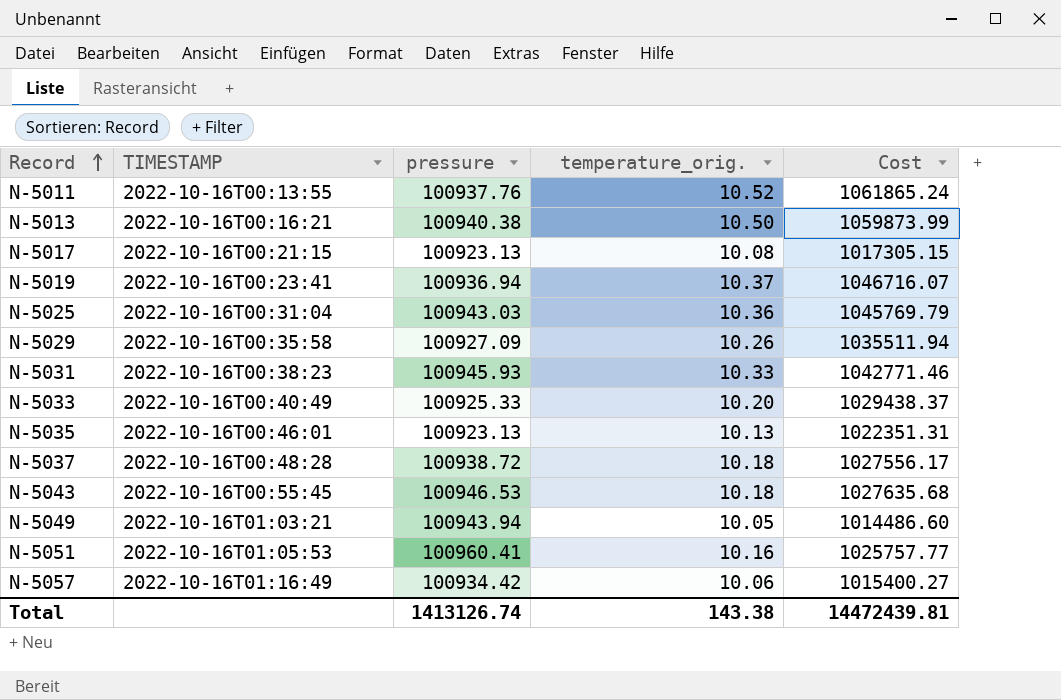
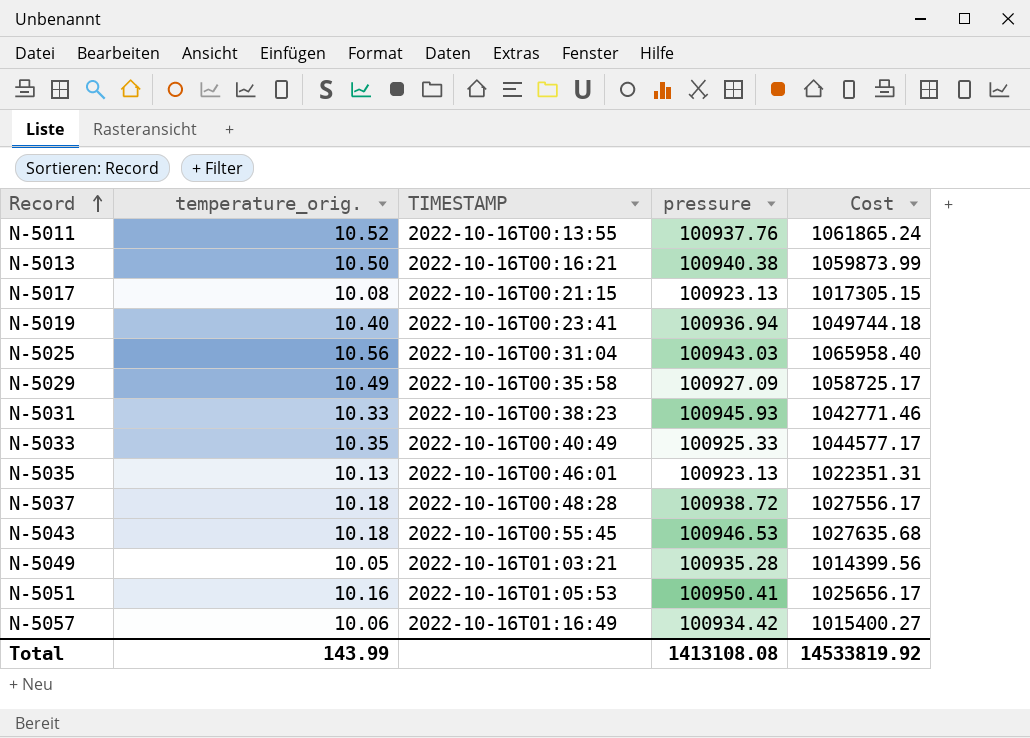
column temperature_orig. | position: 4 -> 2
N-5019 | temperature_orig.: 10.37 -> 10.40
N-5019 | Cost: 1046716.07 -> 1049744.18
N-5025 | temperature_orig.: 10.36 -> 10.56
N-5025 | Cost: 1045769.79 -> 1065958.40
N-5029 | temperature_orig.: 10.26 -> 10.49
N-5029 | Cost: 1035511.94 -> 1058725.17
N-5033 | temperature_orig.: 10.20 -> 10.35
N-5033 | Cost: 1029438.37 -> 1044577.17
N-5049 | pressure: 100943.94 -> 100935.28
N-5049 | Cost: 1014486.60 -> 1014399.56
N-5051 | pressure: 100960.41 -> 100950.41
N-5051 | Cost: 1025757.77 -> 1025656.17
Total | temperature_orig.: 143.38 -> 143.99
Total | pressure: 1413126.74 -> 1413108.08
Total | Cost: 14472439.81 -> 14533819.92

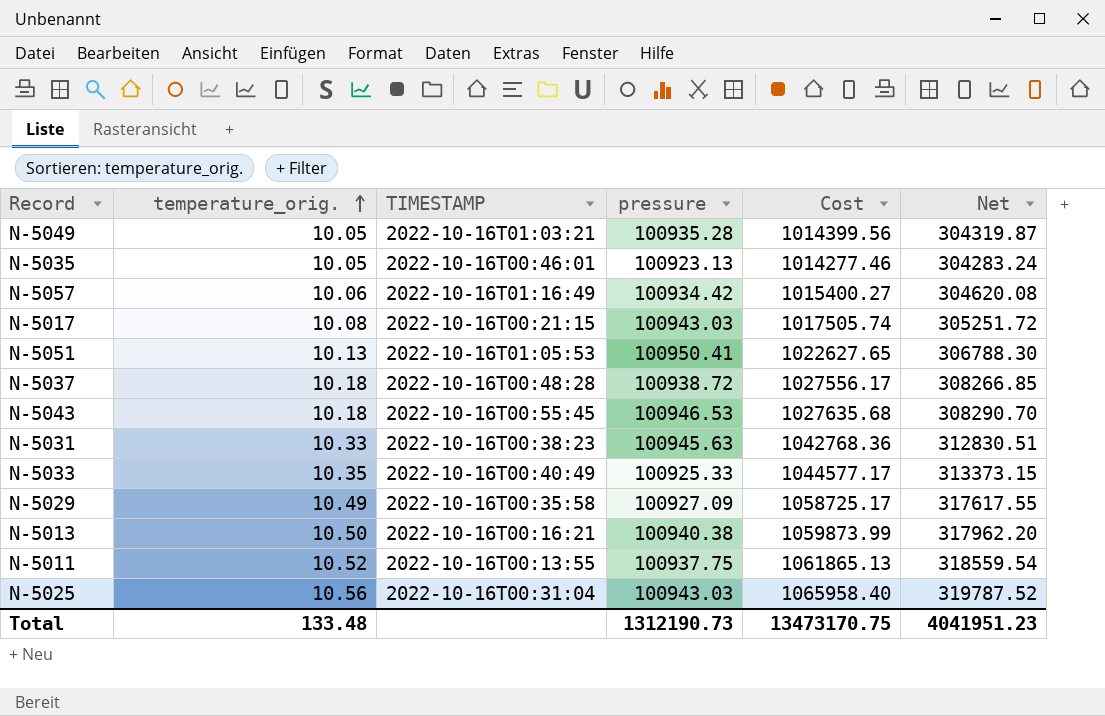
row order: Record ascending -> temperature_orig. ascending
column Net | formula: none -> [Cost] * 0.3
row N-5019: 10.40 | 2022-10-16T00:23:41 | 100936.94 | 1049744.18 -> none
N-5035 | temperature_orig.: 10.13 -> 10.05
N-5035 | Cost: 1022351.31 -> 1014277.46
N-5017 | pressure: 100923.13 -> 100943.03
N-5017 | Cost: 1017305.15 -> 1017505.74
N-5051 | temperature_orig.: 10.16 -> 10.13
N-5051 | Cost: 1025656.17 -> 1022627.65
N-5031 | pressure: 100945.93 -> 100945.63
N-5031 | Cost: 1042771.46 -> 1042768.36
N-5011 | pressure: 100937.76 -> 100937.75
N-5011 | Cost: 1061865.24 -> 1061865.13
Total | temperature_orig.: 143.99 -> 133.48
Total | pressure: 1413108.08 -> 1312190.73
Total | Cost: 14533819.92 -> 13473170.75

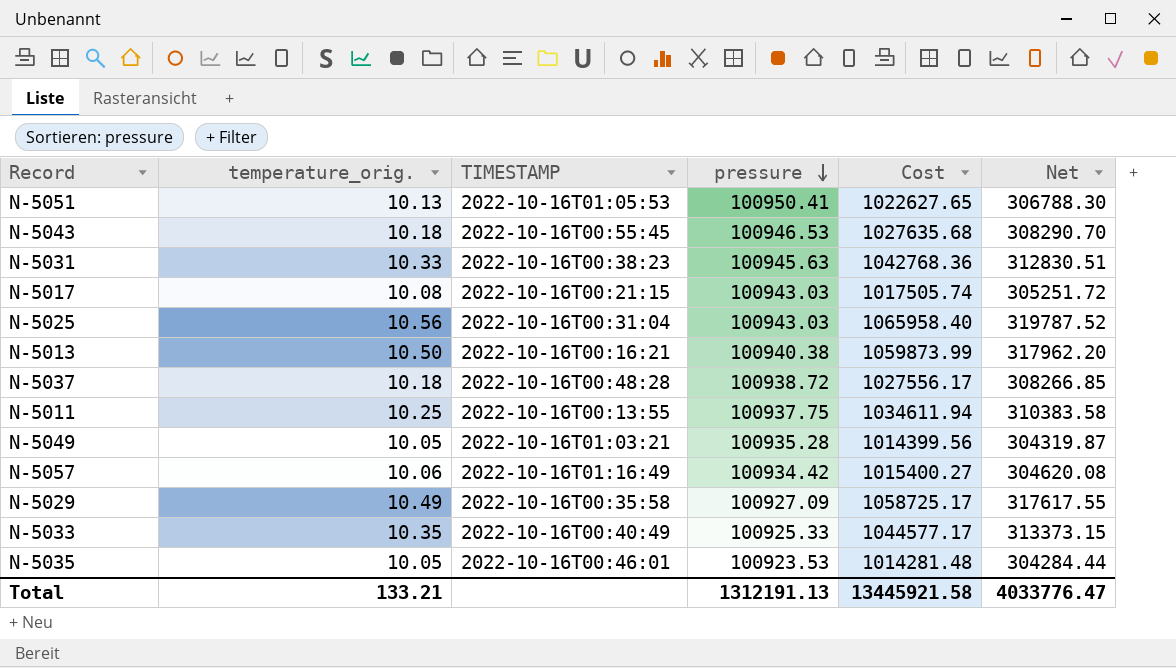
row order: temperature_orig. ascending -> pressure descending
N-5011 | temperature_orig.: 10.52 -> 10.25
N-5011 | Cost: 1061865.13 -> 1034611.94
N-5011 | Net: 318559.54 -> 310383.58
N-5035 | pressure: 100923.13 -> 100923.53
N-5035 | Cost: 1014277.46 -> 1014281.48
N-5035 | Net: 304283.24 -> 304284.44
Total | temperature_orig.: 133.48 -> 133.21
Total | pressure: 1312190.73 -> 1312191.13
Total | Cost: 13473170.75 -> 13445921.58
Total | Net: 4041951.23 -> 4033776.47

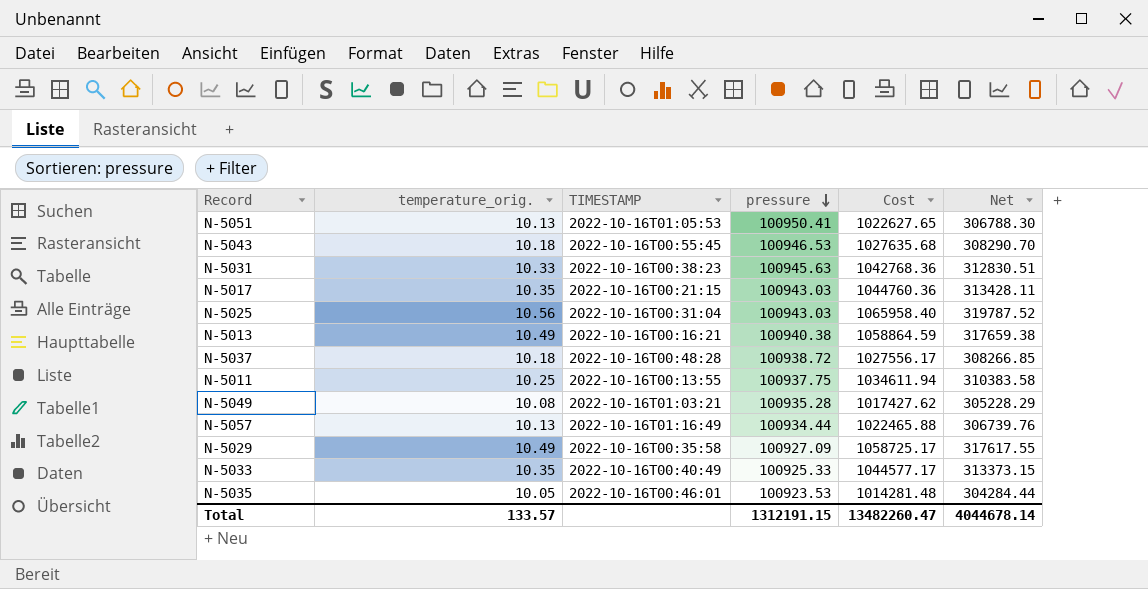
N-5017 | temperature_orig.: 10.08 -> 10.35
N-5017 | Cost: 1017505.74 -> 1044760.36
N-5017 | Net: 305251.72 -> 313428.11
N-5013 | temperature_orig.: 10.50 -> 10.49
N-5013 | Cost: 1059873.99 -> 1058864.59
N-5013 | Net: 317962.20 -> 317659.38
N-5049 | temperature_orig.: 10.05 -> 10.08
N-5049 | Cost: 1014399.56 -> 1017427.62
N-5049 | Net: 304319.87 -> 305228.29
N-5057 | temperature_orig.: 10.06 -> 10.13
N-5057 | pressure: 100934.42 -> 100934.44
N-5057 | Cost: 1015400.27 -> 1022465.88
N-5057 | Net: 304620.08 -> 306739.76
Total | temperature_orig.: 133.21 -> 133.57
Total | pressure: 1312191.13 -> 1312191.15
Total | Cost: 13445921.58 -> 13482260.47
Total | Net: 4033776.47 -> 4044678.14

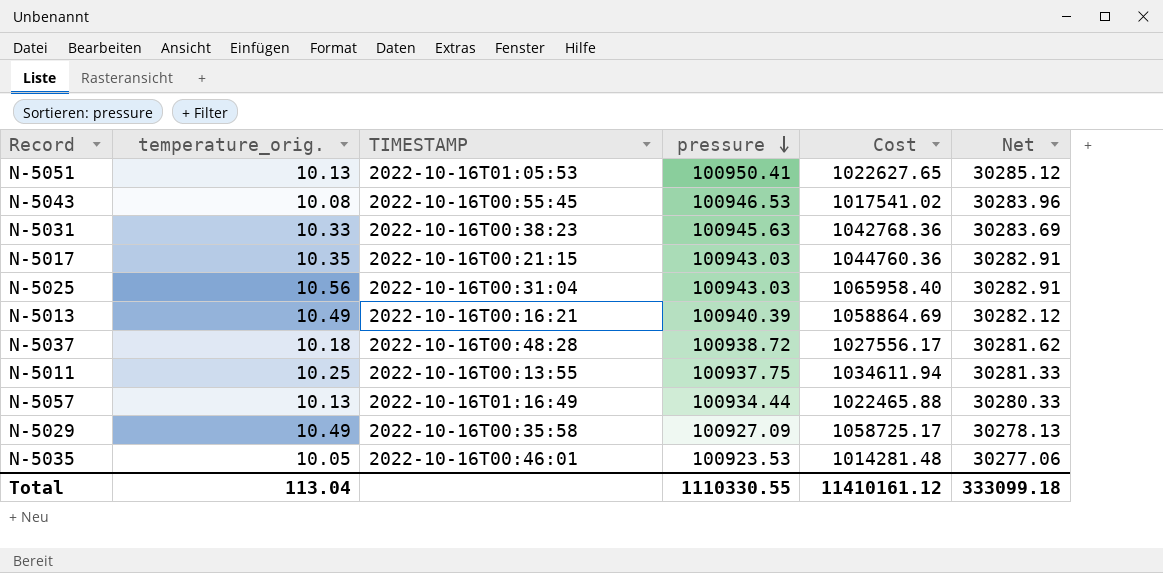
column Net | formula: [Cost] * 0.3 -> [pressure] * 0.3
row N-5049: 10.08 | 2022-10-16T01:03:21 | 100935.28 | 1017427.62 | 305228.29 -> none
row N-5033: 10.35 | 2022-10-16T00:40:49 | 100925.33 | 1044577.17 | 313373.15 -> none
N-5043 | temperature_orig.: 10.18 -> 10.08
N-5043 | Cost: 1027635.68 -> 1017541.02
N-5013 | pressure: 100940.38 -> 100940.39
N-5013 | Cost: 1058864.59 -> 1058864.69
Total | temperature_orig.: 133.57 -> 113.04
Total | pressure: 1312191.15 -> 1110330.55
Total | Cost: 13482260.47 -> 11410161.12
Total | Net: 4044678.14 -> 333099.18

